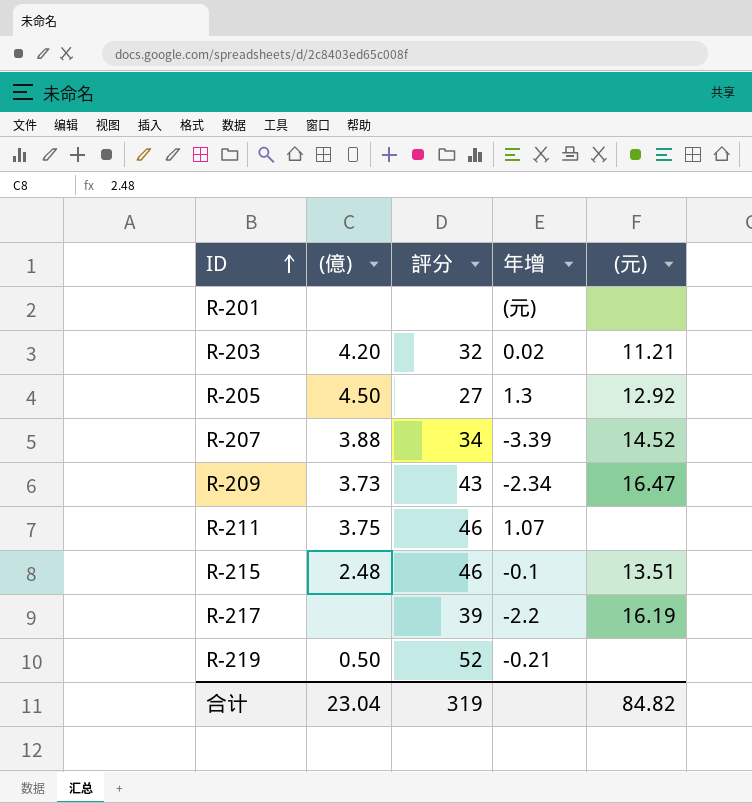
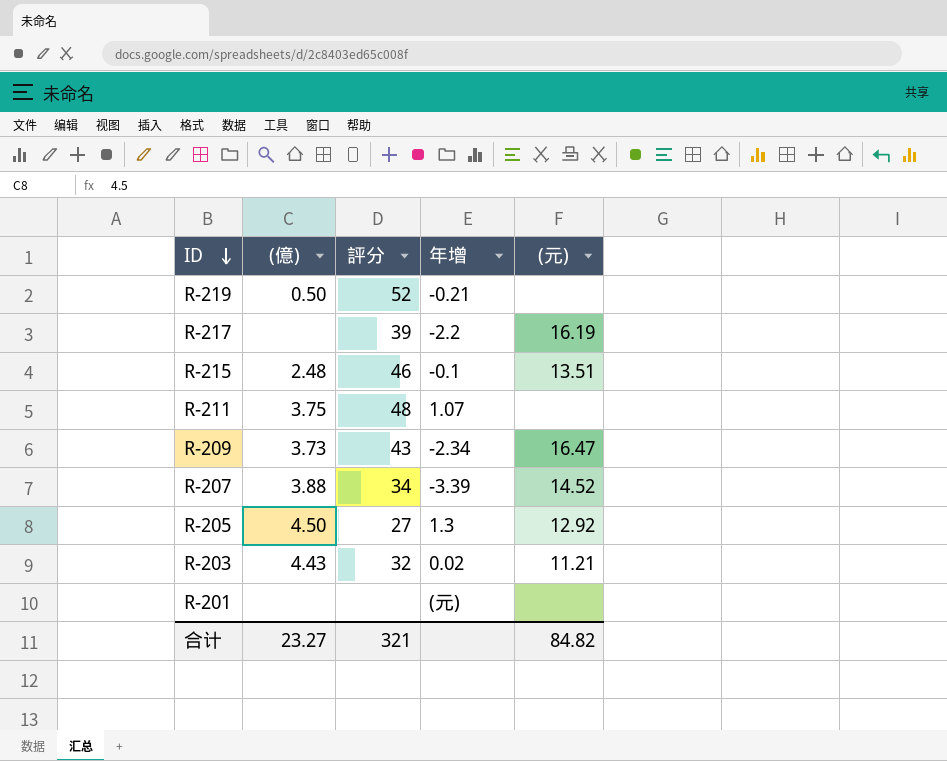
row order: ID ascending -> ID descending
R-211 | 評分: 46 -> 48
R-203 | (億): 4.20 -> 4.43
合计 | (億): 23.04 -> 23.27
合计 | 評分: 319 -> 321

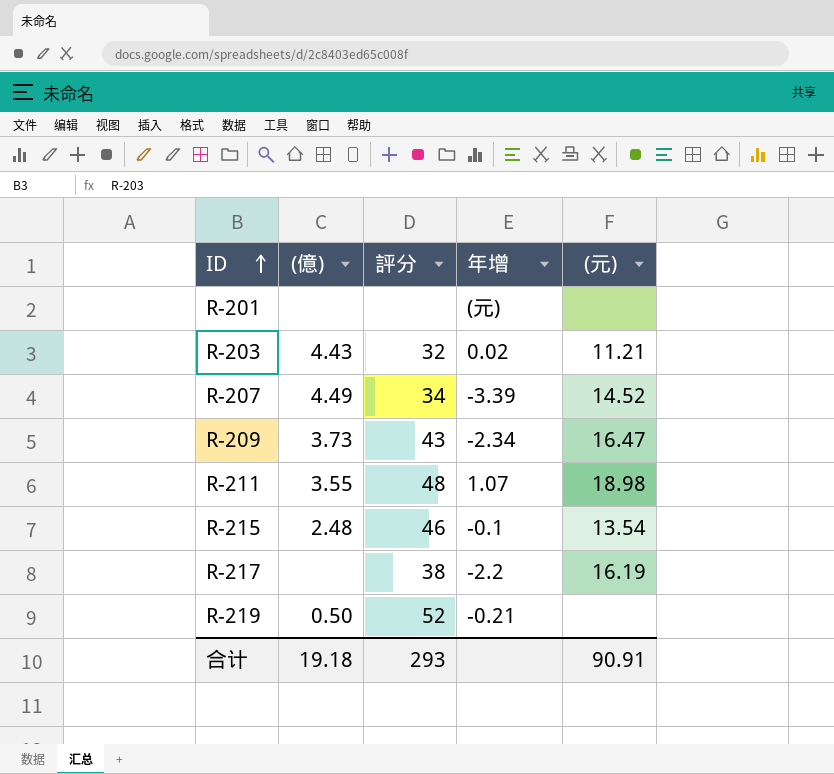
row order: ID descending -> ID ascending
row R-205: 4.50 | 27 | 1.3 | 12.92 -> none
R-207 | (億): 3.88 -> 4.49
R-211 | (億): 3.75 -> 3.55
R-211 | (元): none -> 18.98
R-215 | (元): 13.51 -> 13.54
R-217 | 評分: 39 -> 38
合计 | (億): 23.27 -> 19.18
合计 | 評分: 321 -> 293
合计 | (元): 84.82 -> 90.91

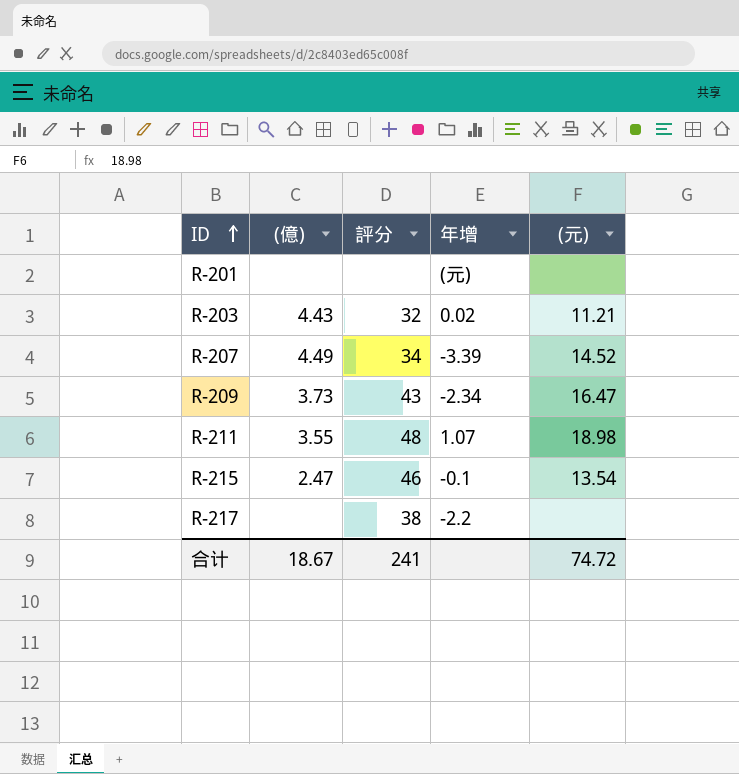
row R-219: 0.50 | 52 | -0.21 | none -> none
R-215 | (億): 2.48 -> 2.47
R-217 | (元): 16.19 -> none
合计 | (億): 19.18 -> 18.67
合计 | 評分: 293 -> 241
合计 | (元): 90.91 -> 74.72

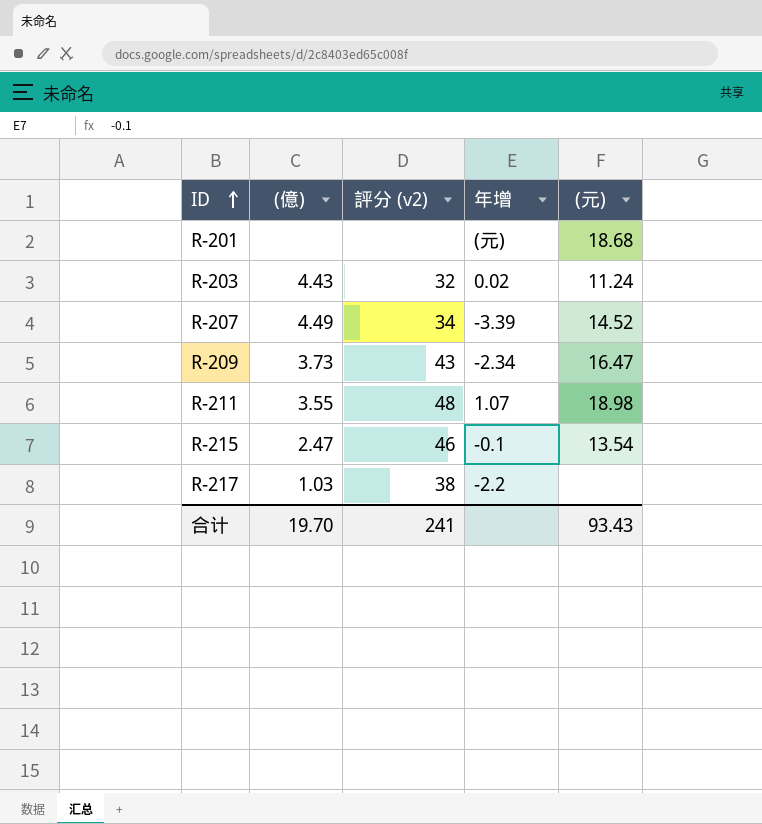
column name: 評分 -> 評分 (v2)
R-201 | (元): none -> 18.68
R-203 | (元): 11.21 -> 11.24
R-217 | (億): none -> 1.03
合计 | (億): 18.67 -> 19.70
合计 | (元): 74.72 -> 93.43

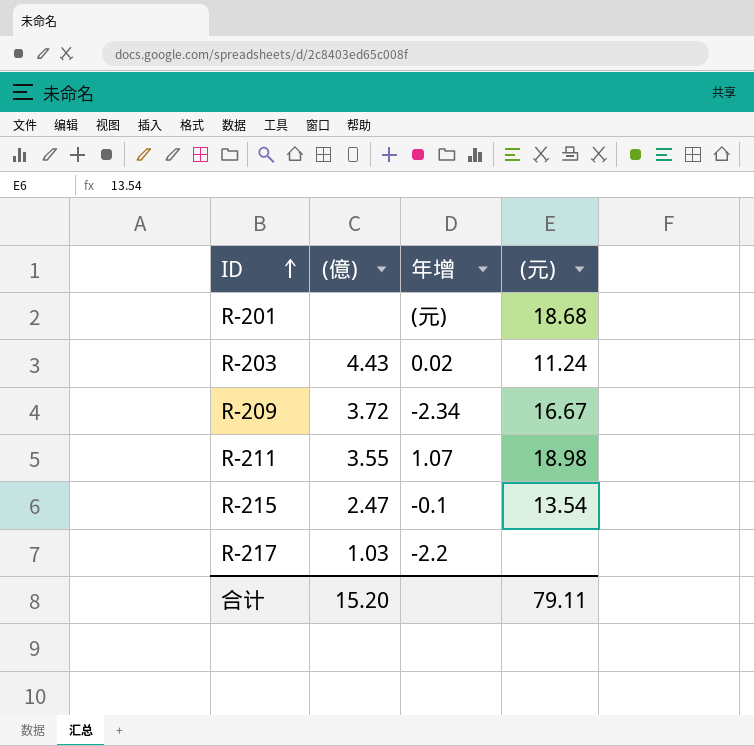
column 評分 (v2) | position: 3 -> none
row R-207: 4.49 | 34 | -3.39 | 14.52 -> none
R-209 | (億): 3.73 -> 3.72
R-209 | (元): 16.47 -> 16.67
合计 | (億): 19.70 -> 15.20
合计 | (元): 93.43 -> 79.11

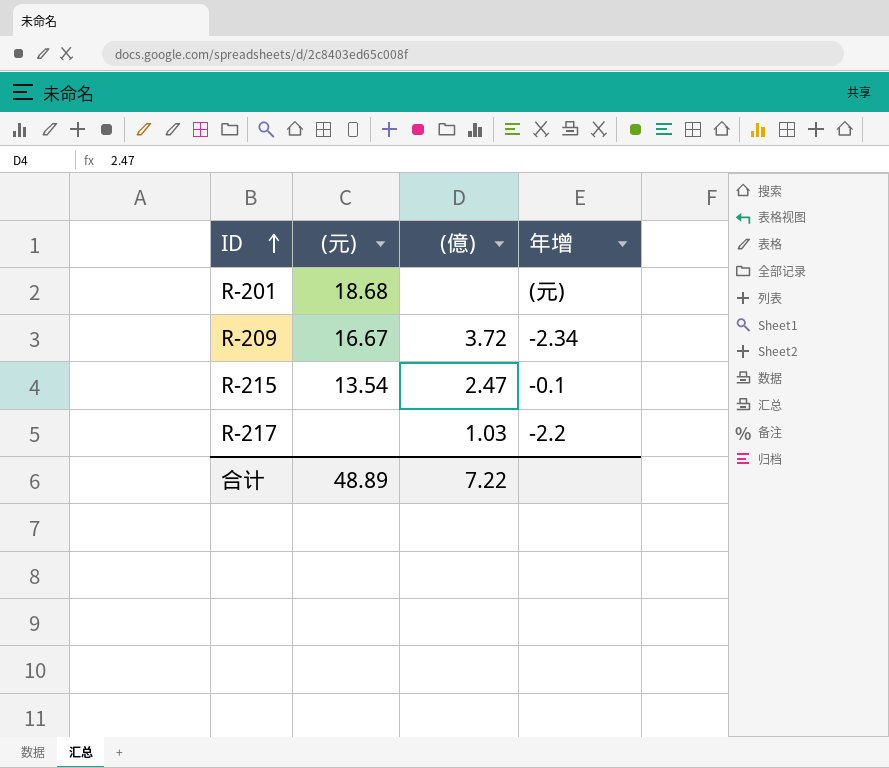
column (元) | position: 4 -> 2
row R-203: 4.43 | 0.02 | 11.24 -> none
row R-211: 3.55 | 1.07 | 18.98 -> none
合计 | (元): 79.11 -> 48.89
合计 | (億): 15.20 -> 7.22

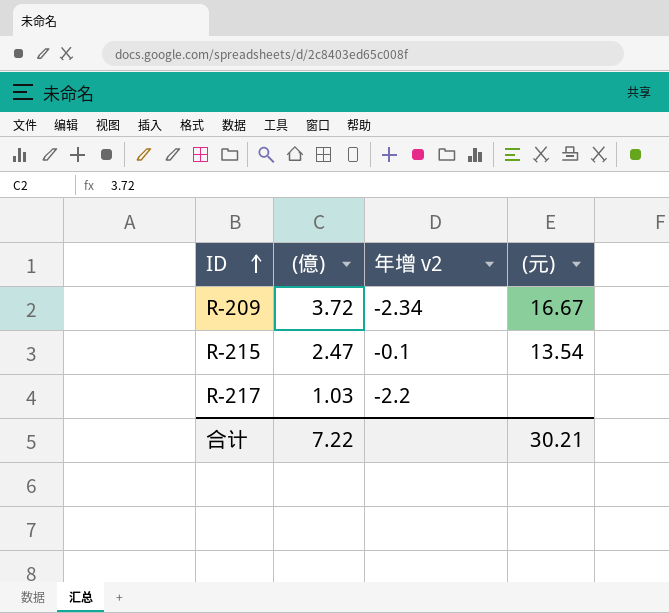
column name: 年增 -> 年增 v2
column (元) | position: 2 -> 4
row R-201: 18.68 | none | (元) -> none
合计 | (元): 48.89 -> 30.21

